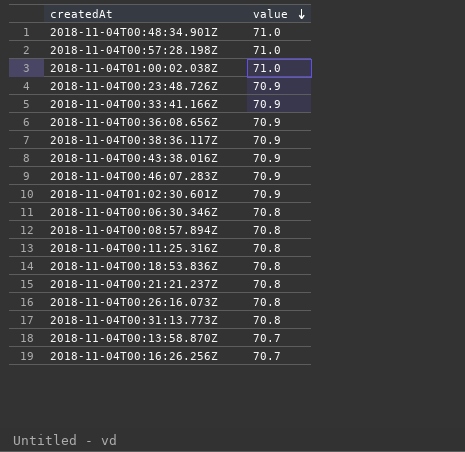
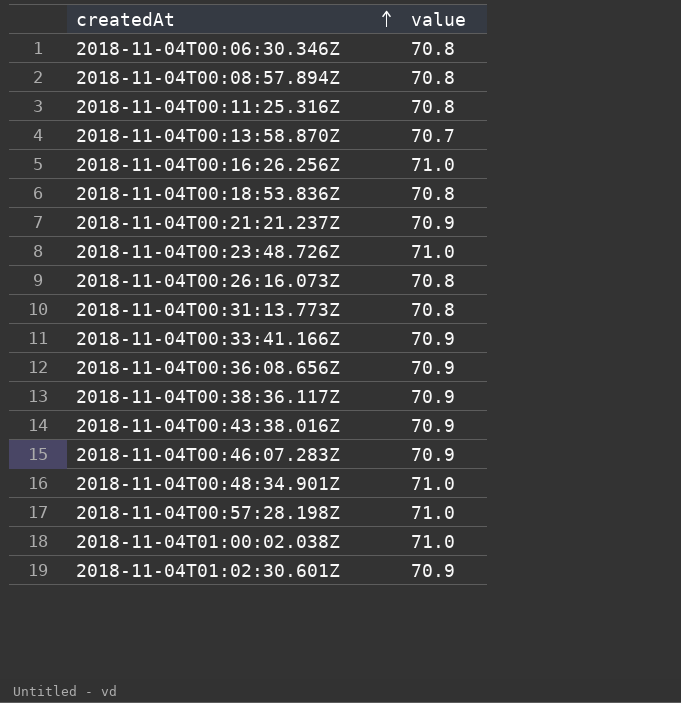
row order: value descending -> createdAt ascending
2018-11-04T00:16:26.256Z | value: 70.7 -> 71.0
2018-11-04T00:21:21.237Z | value: 70.8 -> 70.9
2018-11-04T00:23:48.726Z | value: 70.9 -> 71.0

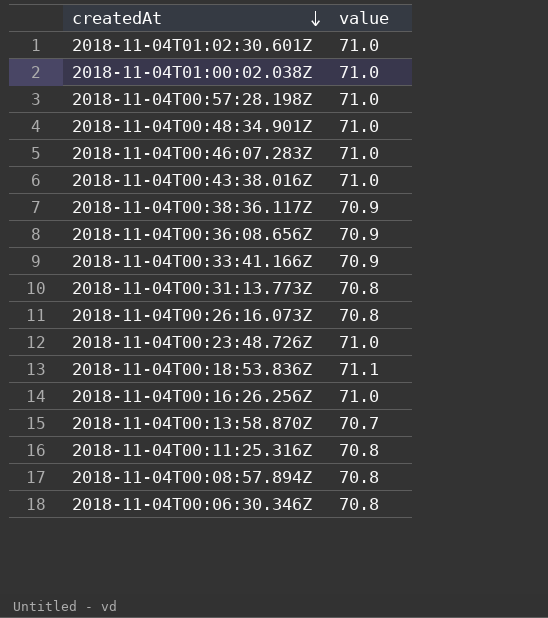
row order: createdAt ascending -> createdAt descending
row 2018-11-04T00:21:21.237Z: 70.9 -> none
2018-11-04T01:02:30.601Z | value: 70.9 -> 71.0
2018-11-04T00:46:07.283Z | value: 70.9 -> 71.0
2018-11-04T00:43:38.016Z | value: 70.9 -> 71.0
2018-11-04T00:18:53.836Z | value: 70.8 -> 71.1

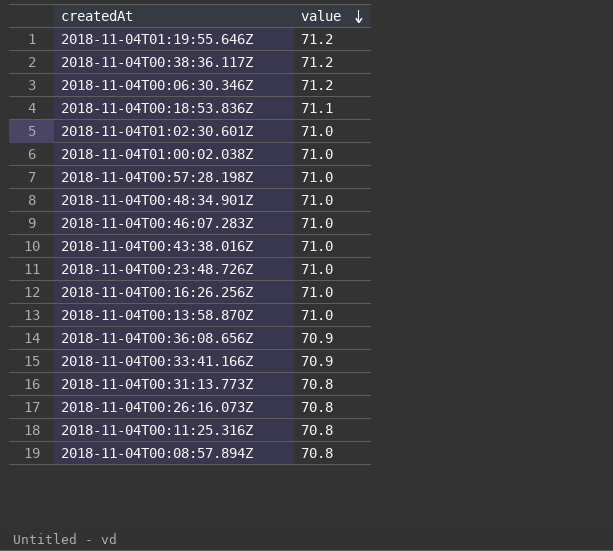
row order: createdAt descending -> value descending
row 2018-11-04T01:19:55.646Z: none -> 71.2
2018-11-04T00:38:36.117Z | value: 70.9 -> 71.2
2018-11-04T00:06:30.346Z | value: 70.8 -> 71.2
2018-11-04T00:13:58.870Z | value: 70.7 -> 71.0

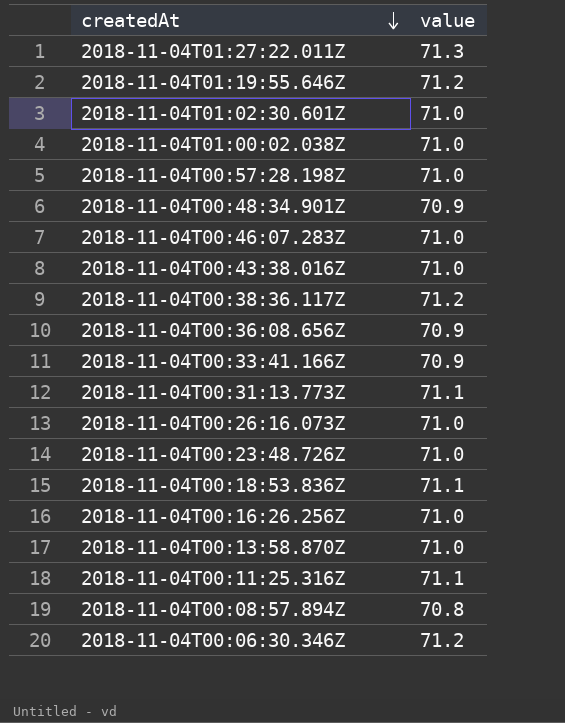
row order: value descending -> createdAt descending
row 2018-11-04T01:27:22.011Z: none -> 71.3
2018-11-04T00:48:34.901Z | value: 71.0 -> 70.9
2018-11-04T00:31:13.773Z | value: 70.8 -> 71.1
2018-11-04T00:26:16.073Z | value: 70.8 -> 71.0
2018-11-04T00:11:25.316Z | value: 70.8 -> 71.1

